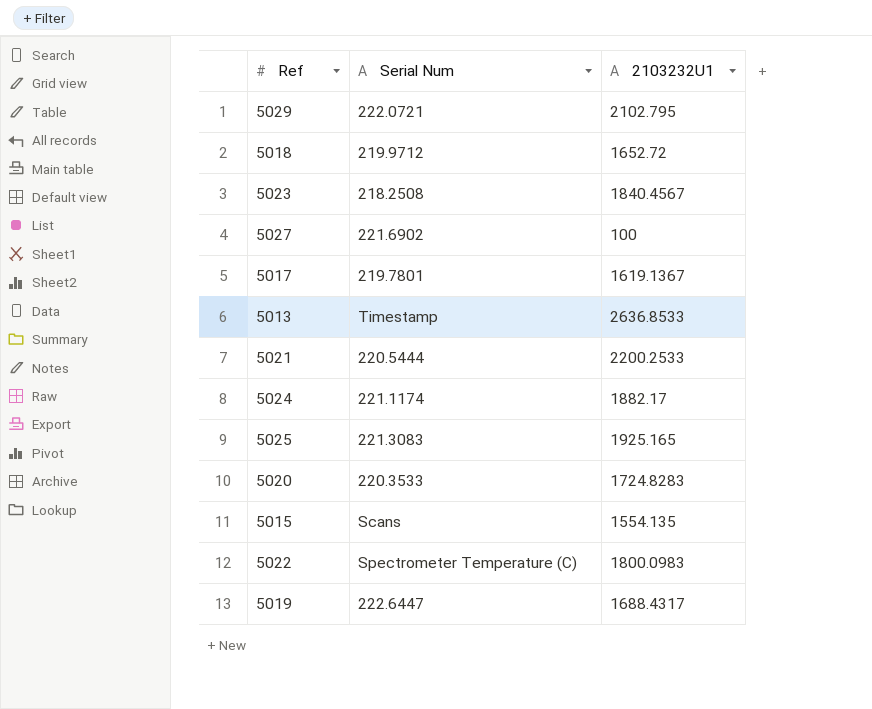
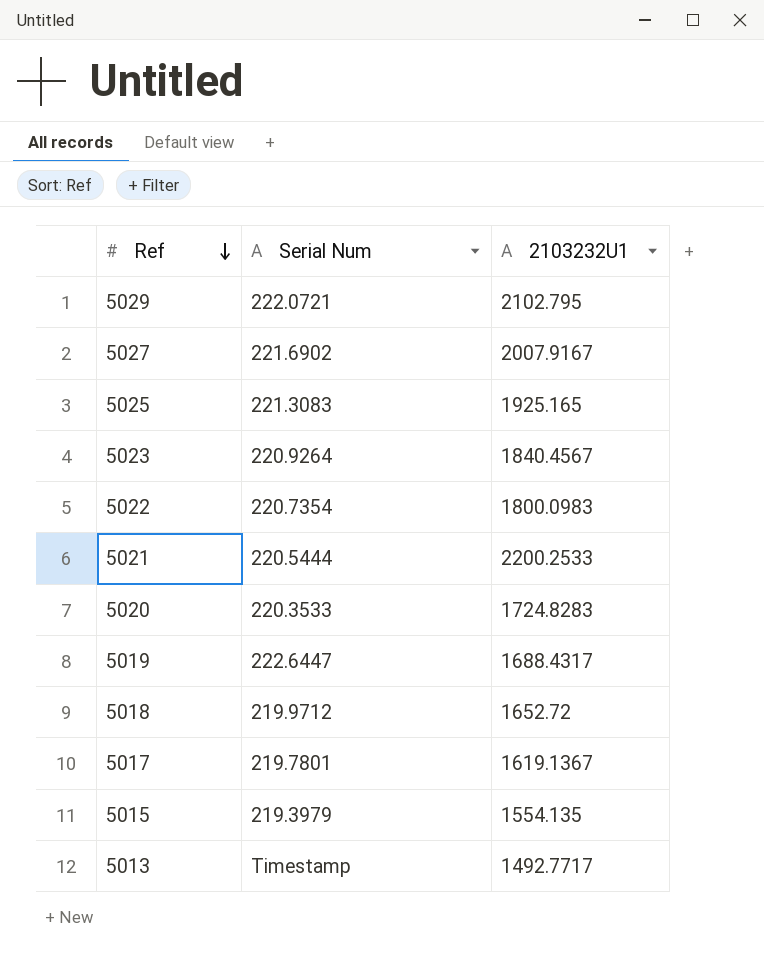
row order: none -> Ref descending
row 5024: 221.1174 | 1882.17 -> none
5027 | 2103232U1: 100 -> 2007.9167
5023 | Serial Num: 218.2508 -> 220.9264
5022 | Serial Num: Spectrometer Temperature (C) -> 220.7354
5015 | Serial Num: Scans -> 219.3979
5013 | 2103232U1: 2636.8533 -> 1492.7717

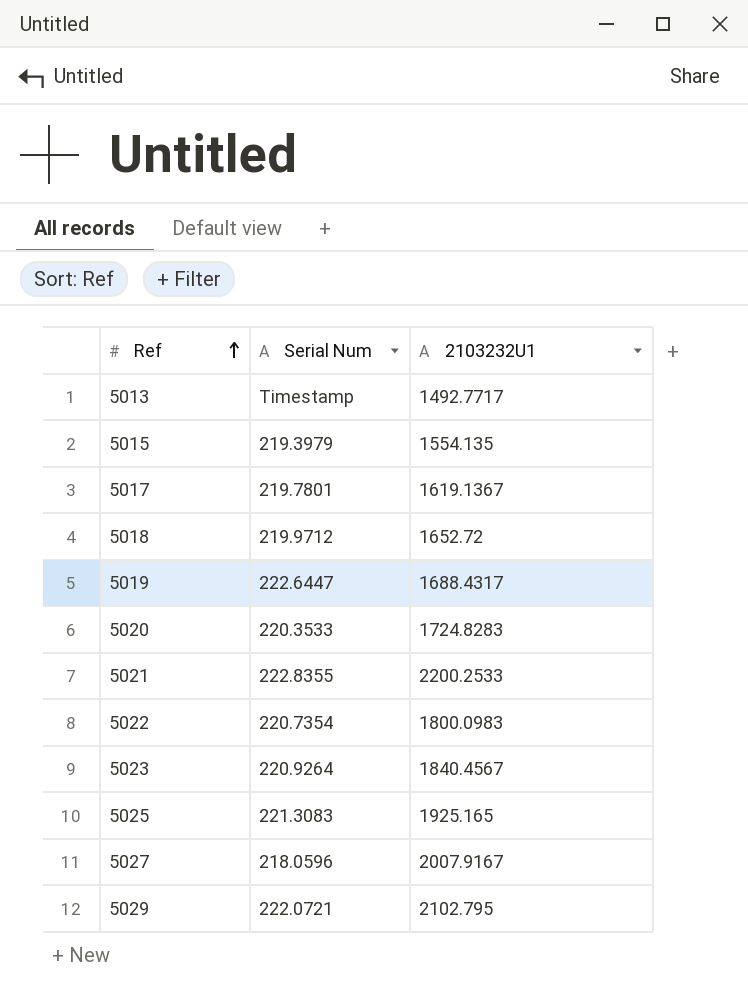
row order: Ref descending -> Ref ascending
5021 | Serial Num: 220.5444 -> 222.8355
5027 | Serial Num: 221.6902 -> 218.0596

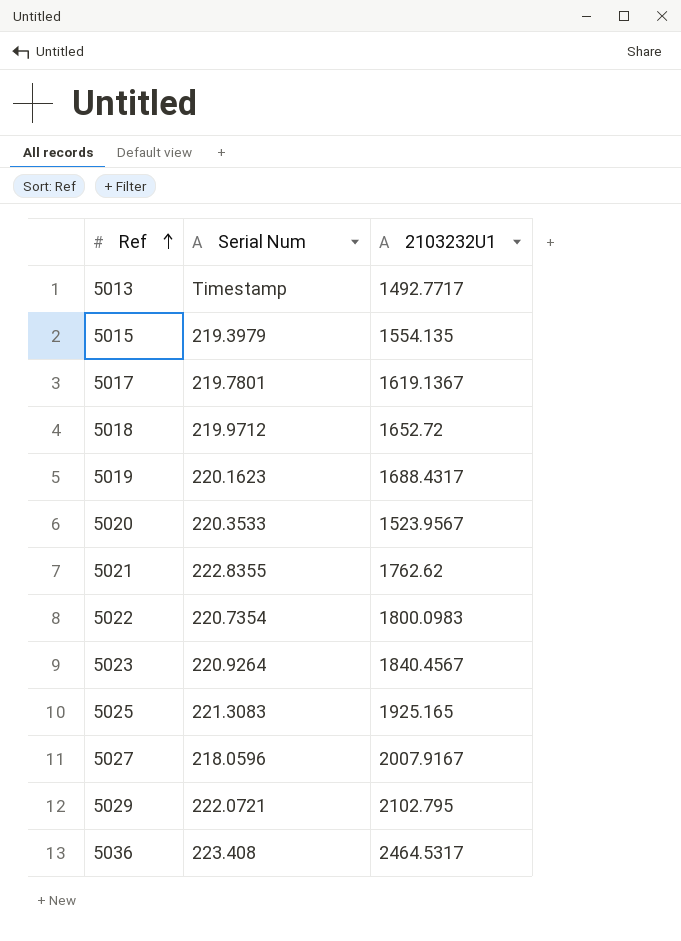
5019 | Serial Num: 222.6447 -> 220.1623
5020 | 2103232U1: 1724.8283 -> 1523.9567
5021 | 2103232U1: 2200.2533 -> 1762.62
row 5036: none -> 223.408 | 2464.5317

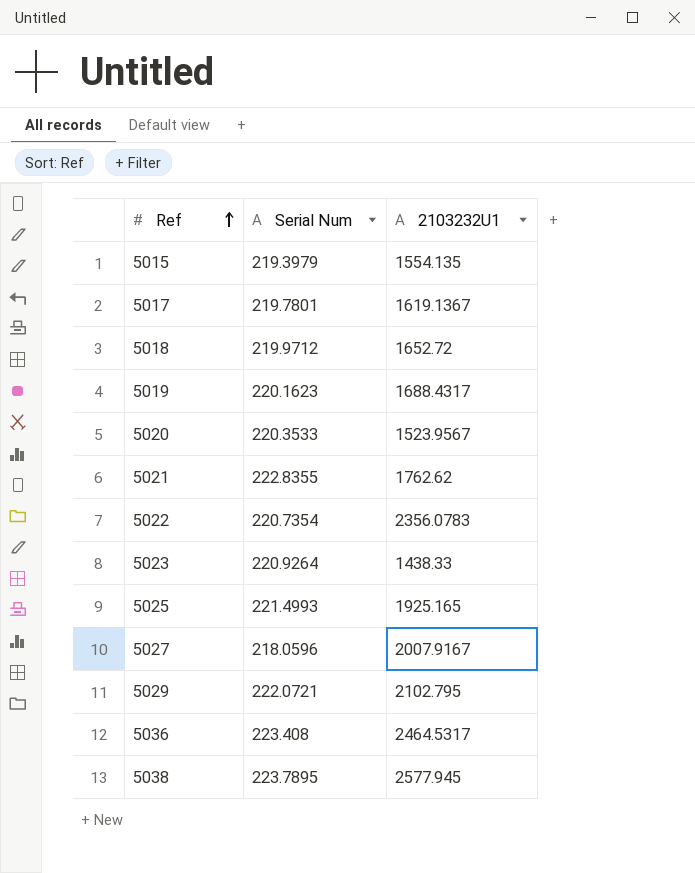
row 5013: Timestamp | 1492.7717 -> none
5022 | 2103232U1: 1800.0983 -> 2356.0783
5023 | 2103232U1: 1840.4567 -> 1438.33
5025 | Serial Num: 221.3083 -> 221.4993
row 5038: none -> 223.7895 | 2577.945

